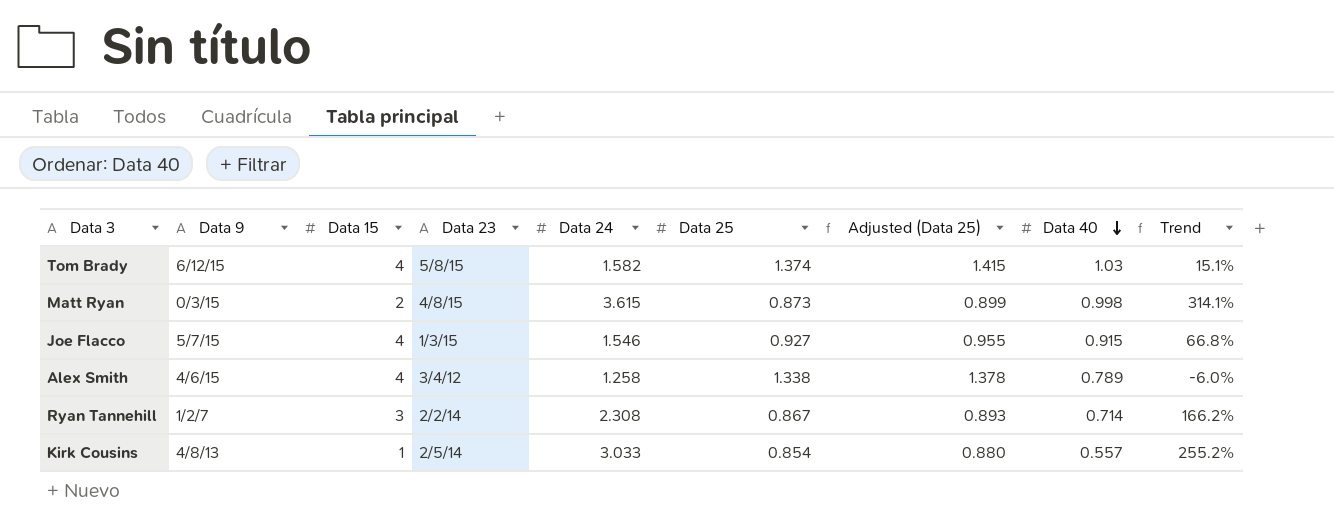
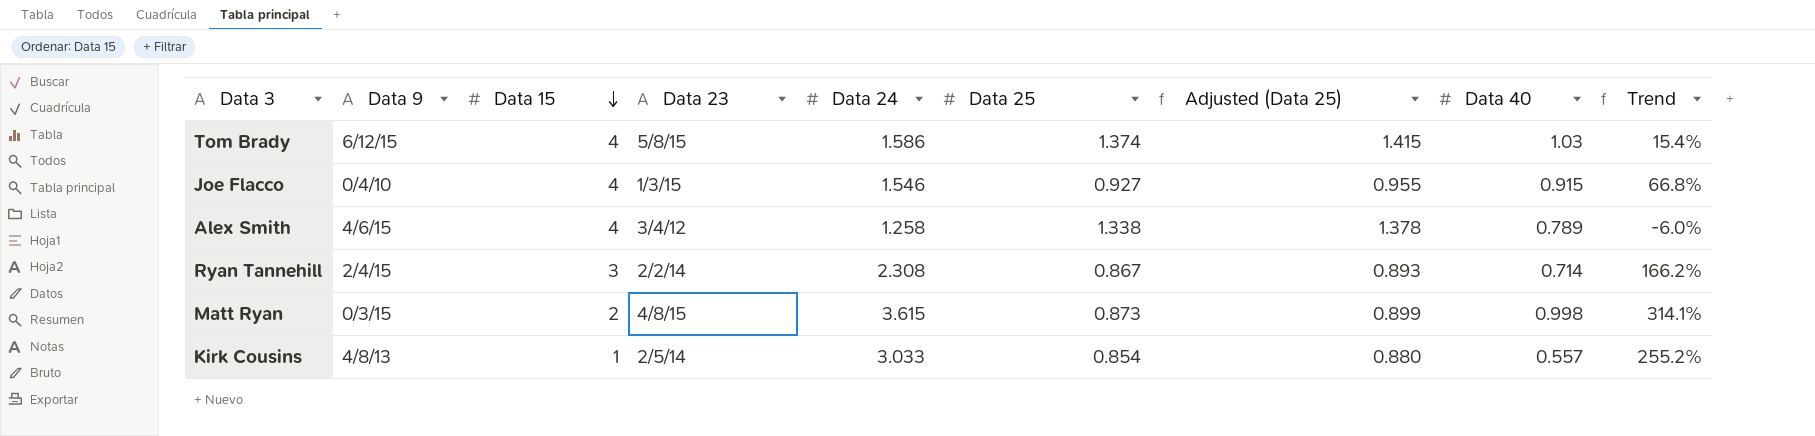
row order: Data 40 descending -> Data 15 descending
Tom Brady | Data 24: 1.582 -> 1.586
Tom Brady | Trend: 15.1% -> 15.4%
Joe Flacco | Data 9: 5/7/15 -> 0/4/10
Ryan Tannehill | Data 9: 1/2/7 -> 2/4/15

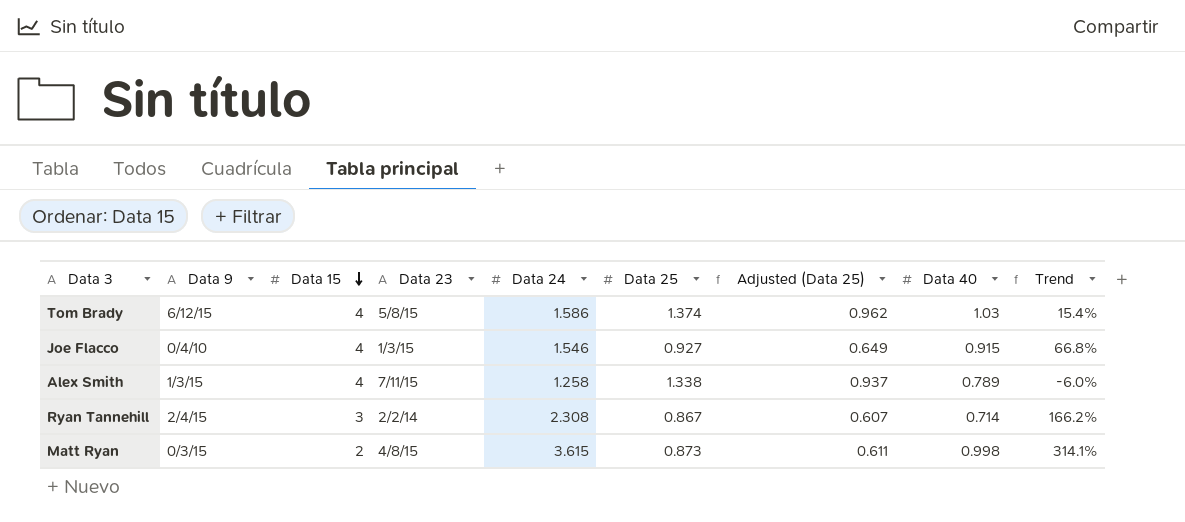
column Adjusted (Data 25) | formula: [Data 25] * 1.03 -> [Data 25] * 0.7
row Kirk Cousins: 4/8/13 | 1 | 2/5/14 | 3.033 | 0.854 | 0.880 | 0.557 | 255.2% -> none
Alex Smith | Data 9: 4/6/15 -> 1/3/15
Alex Smith | Data 23: 3/4/12 -> 7/11/15

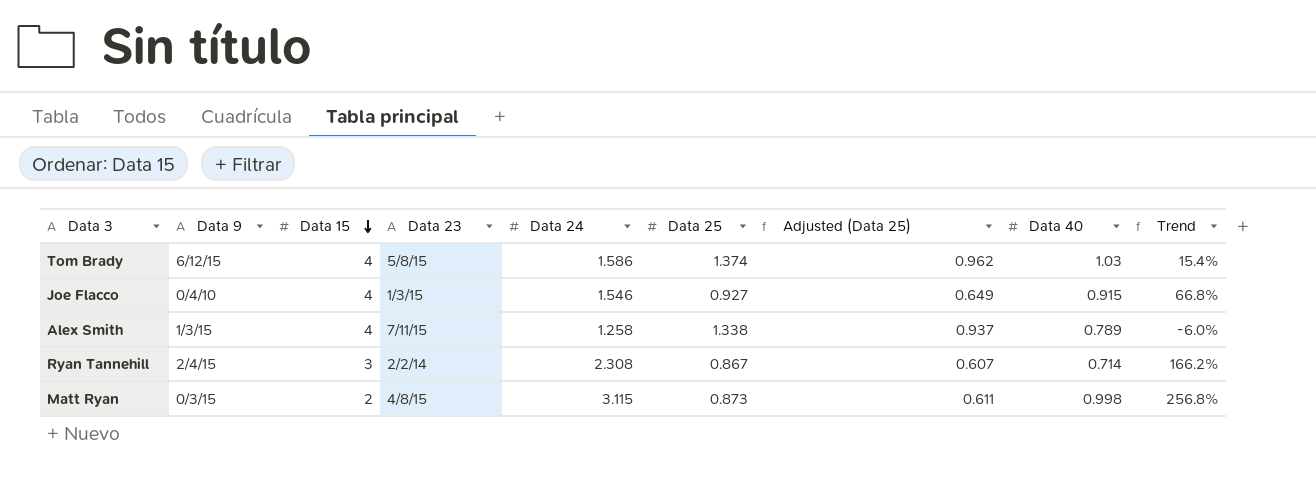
Matt Ryan | Data 24: 3.615 -> 3.115
Matt Ryan | Trend: 314.1% -> 256.8%

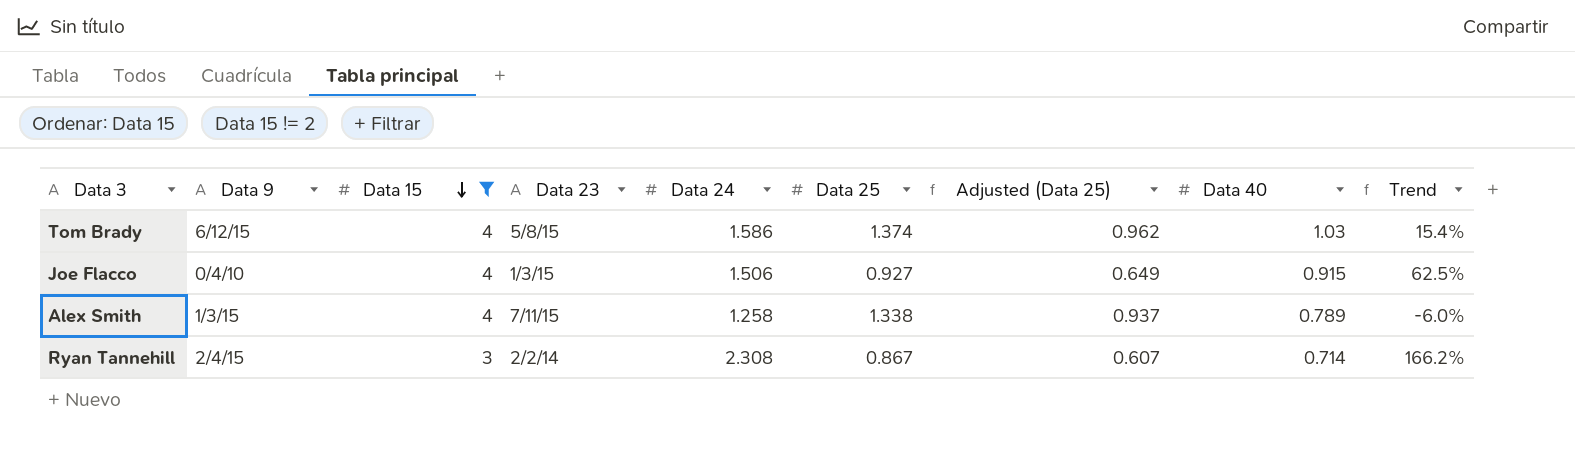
filter: none -> Data 15 != 2
Joe Flacco | Data 24: 1.546 -> 1.506
Joe Flacco | Trend: 66.8% -> 62.5%

